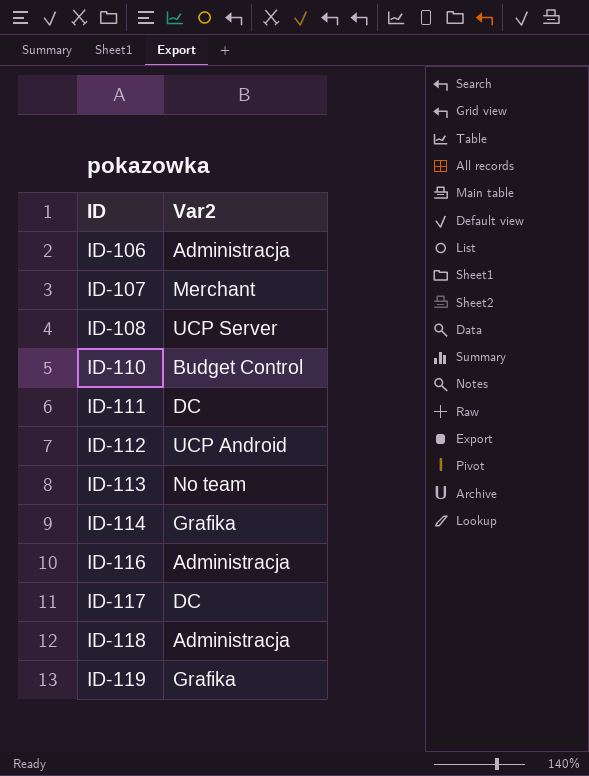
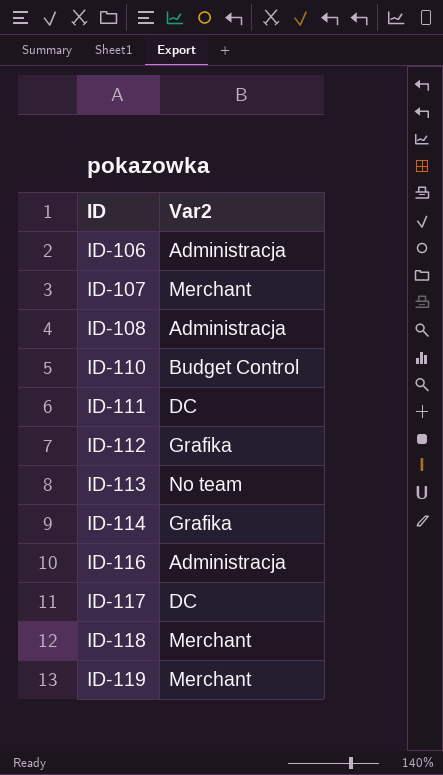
ID-108 | Var2: UCP Server -> Administracja
ID-112 | Var2: UCP Android -> Grafika
ID-118 | Var2: Administracja -> Merchant
ID-119 | Var2: Grafika -> Merchant

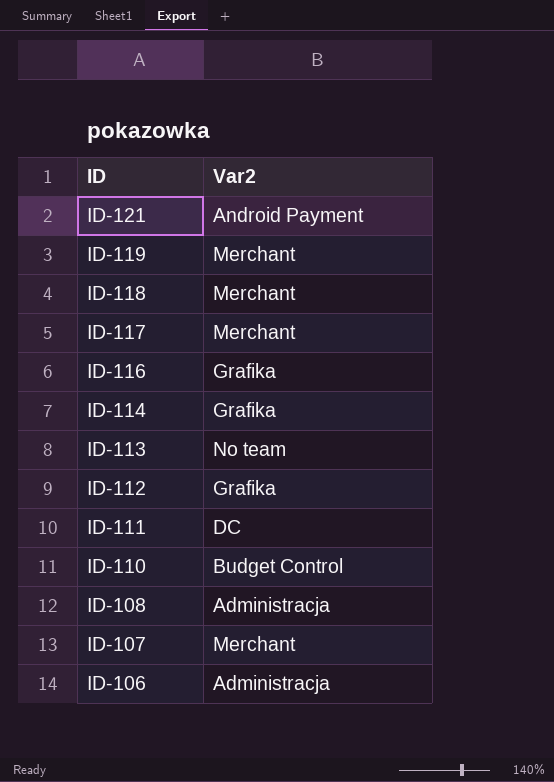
row order: ID ascending -> ID descending
row ID-121: none -> Android Payment
ID-117 | Var2: DC -> Merchant
ID-116 | Var2: Administracja -> Grafika

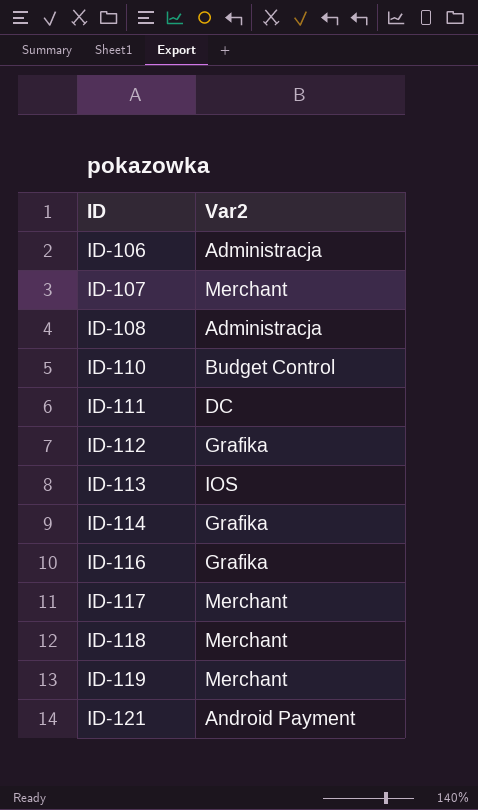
row order: ID descending -> ID ascending
ID-113 | Var2: No team -> IOS

